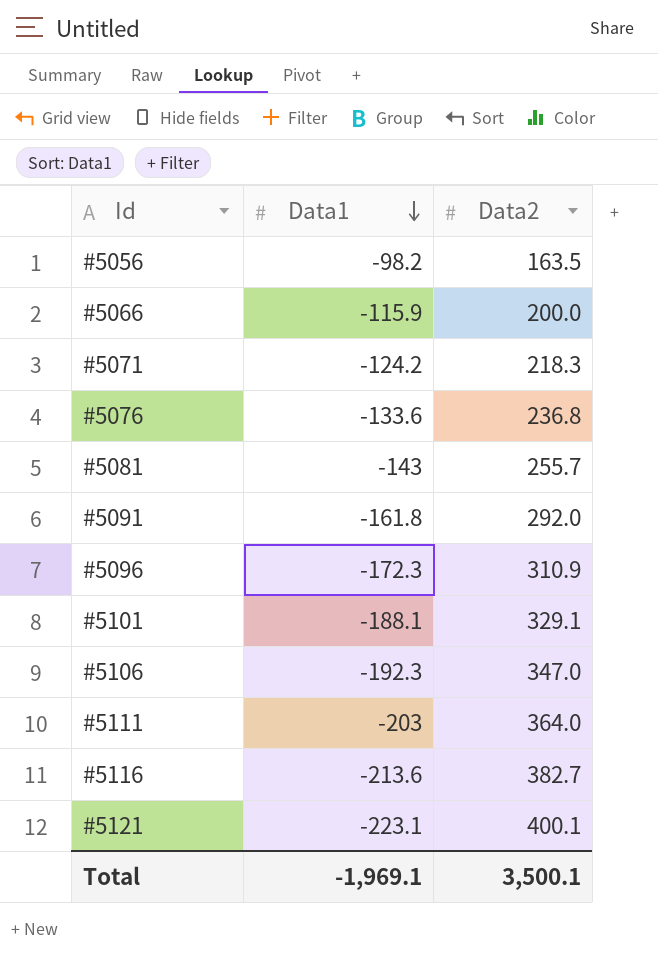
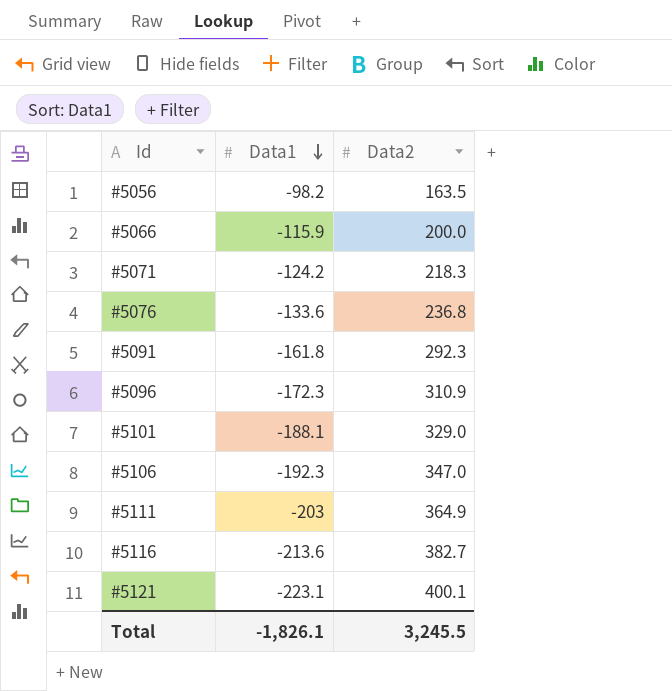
row #5081: -143 | 255.7 -> none
#5091 | Data2: 292.0 -> 292.3
#5101 | Data2: 329.1 -> 329.0
#5111 | Data2: 364.0 -> 364.9
Total | Data1: -1,969.1 -> -1,826.1
Total | Data2: 3,500.1 -> 3,245.5

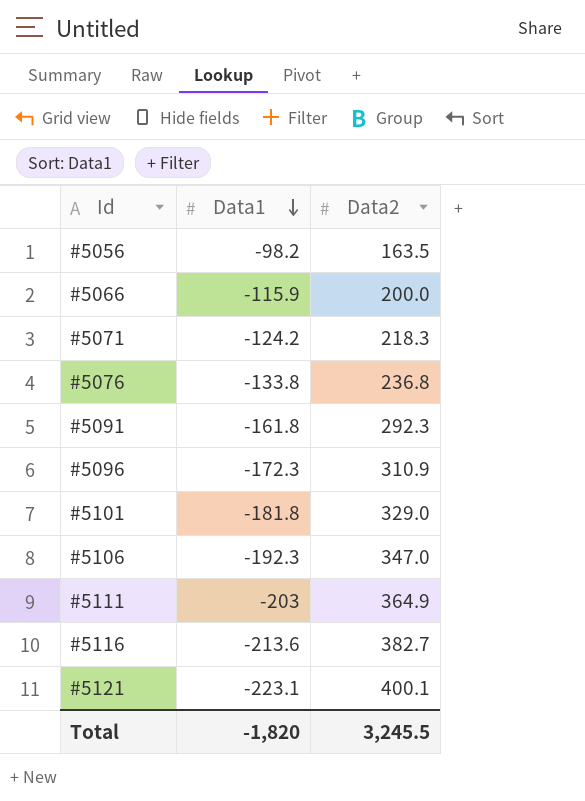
#5076 | Data1: -133.6 -> -133.8
#5101 | Data1: -188.1 -> -181.8
Total | Data1: -1,826.1 -> -1,820

